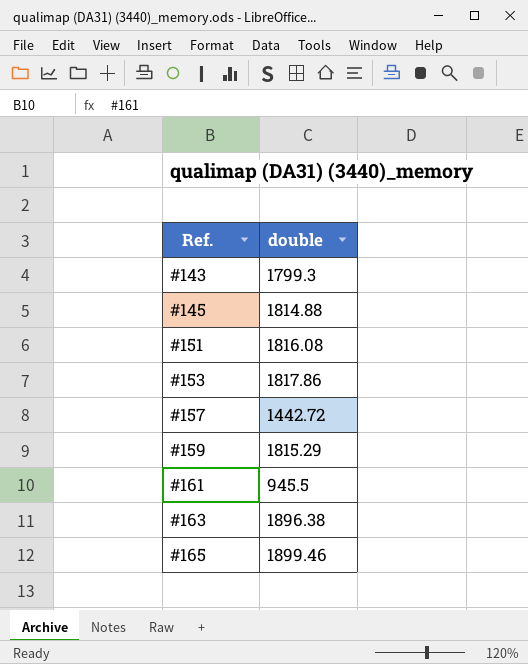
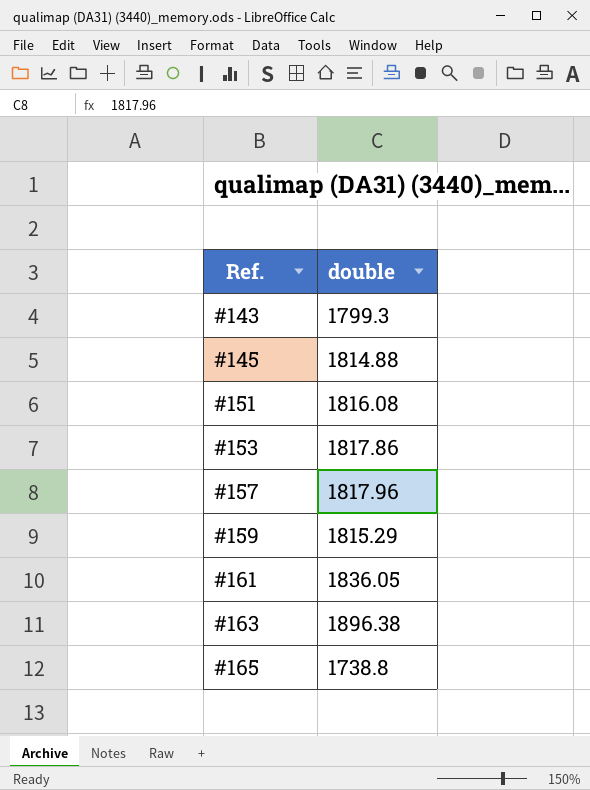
#157 | double: 1442.72 -> 1817.96
#161 | double: 945.5 -> 1836.05
#165 | double: 1899.46 -> 1738.8

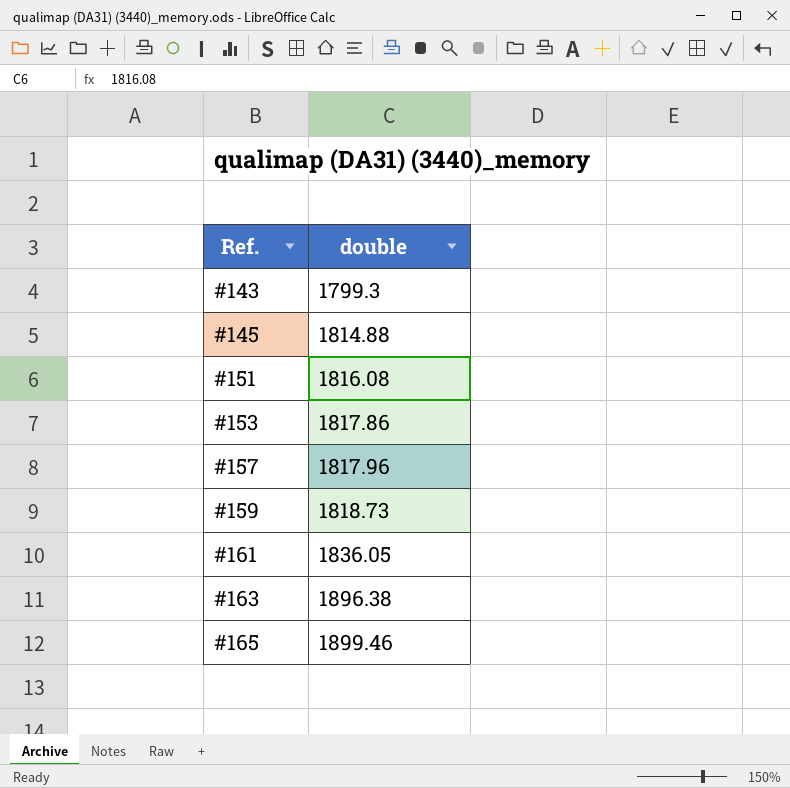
#159 | double: 1815.29 -> 1818.73
#165 | double: 1738.8 -> 1899.46

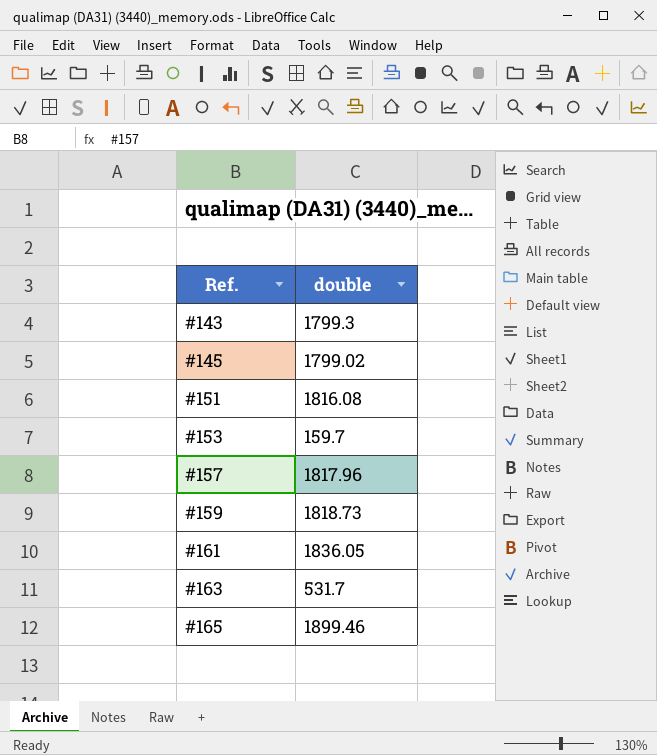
#145 | double: 1814.88 -> 1799.02
#153 | double: 1817.86 -> 159.7
#163 | double: 1896.38 -> 531.7

